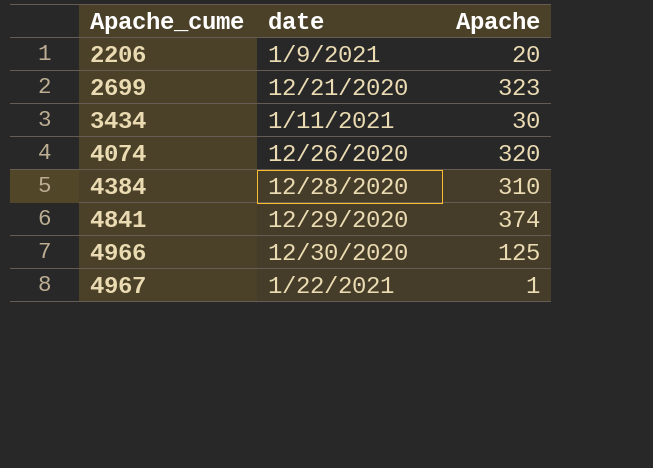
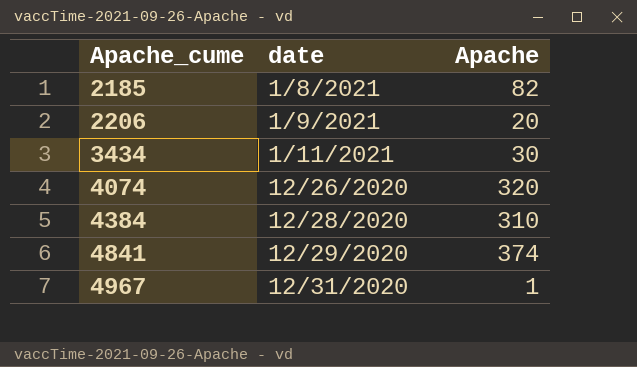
row 2699: 12/21/2020 | 323 -> none
row 4966: 12/30/2020 | 125 -> none
row 2185: none -> 1/8/2021 | 82
4967 | date: 1/22/2021 -> 12/31/2020

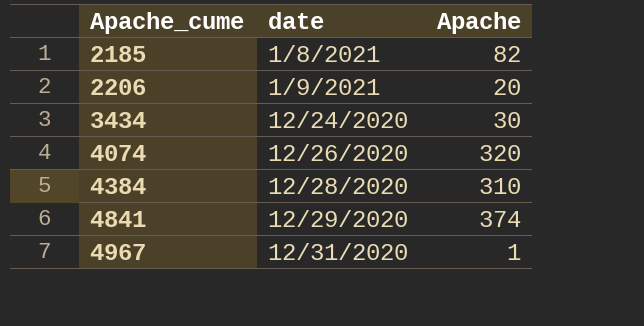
3434 | date: 1/11/2021 -> 12/24/2020

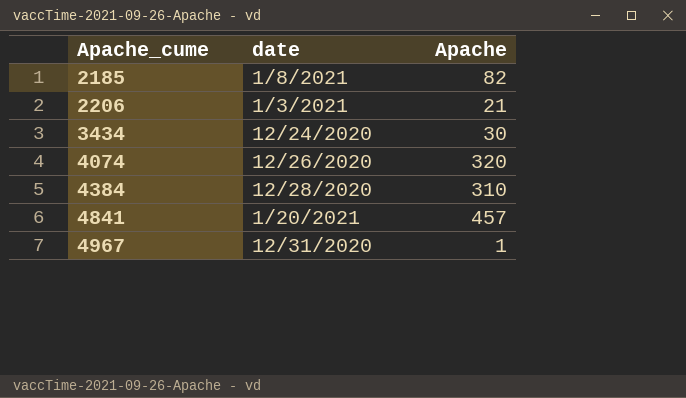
2206 | date: 1/9/2021 -> 1/3/2021
2206 | Apache: 20 -> 21
4841 | date: 12/29/2020 -> 1/20/2021
4841 | Apache: 374 -> 457

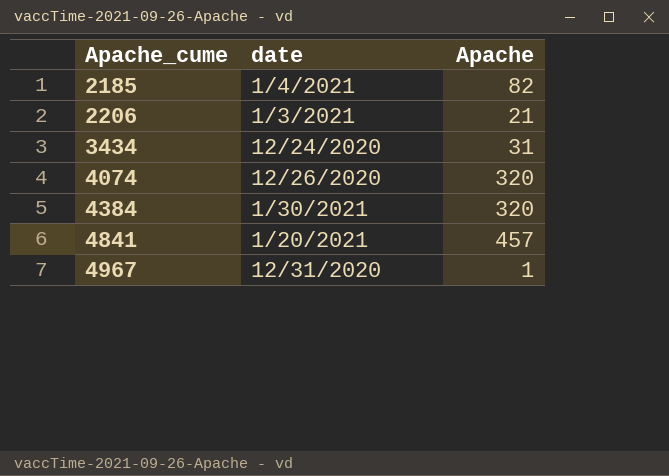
2185 | date: 1/8/2021 -> 1/4/2021
3434 | Apache: 30 -> 31
4384 | date: 12/28/2020 -> 1/30/2021
4384 | Apache: 310 -> 320

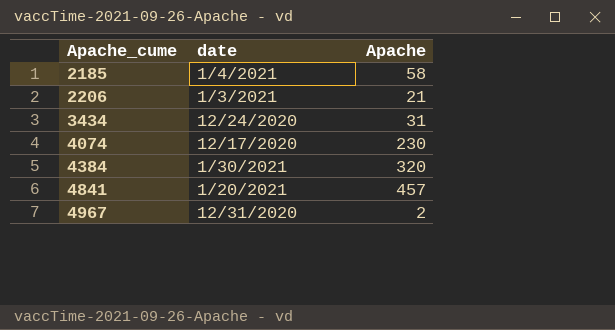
2185 | Apache: 82 -> 58
4074 | date: 12/26/2020 -> 12/17/2020
4074 | Apache: 320 -> 230
4967 | Apache: 1 -> 2

